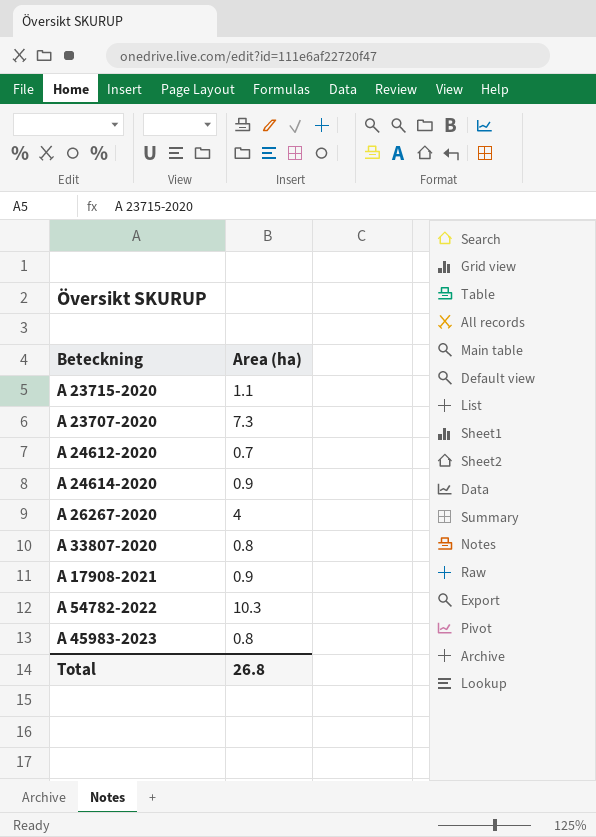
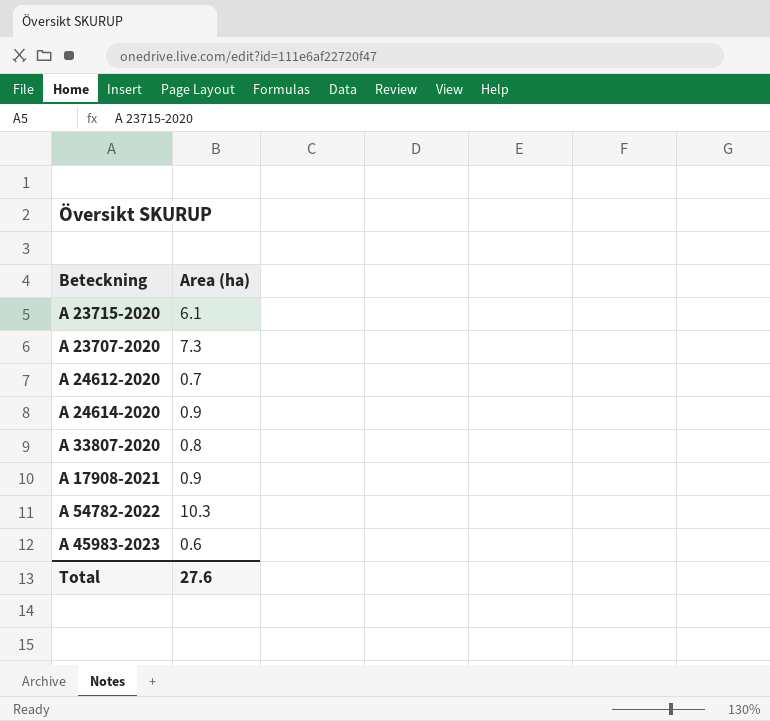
row A 26267-2020: 4 -> none
A 23715-2020 | Area (ha): 1.1 -> 6.1
A 45983-2023 | Area (ha): 0.8 -> 0.6
Total | Area (ha): 26.8 -> 27.6

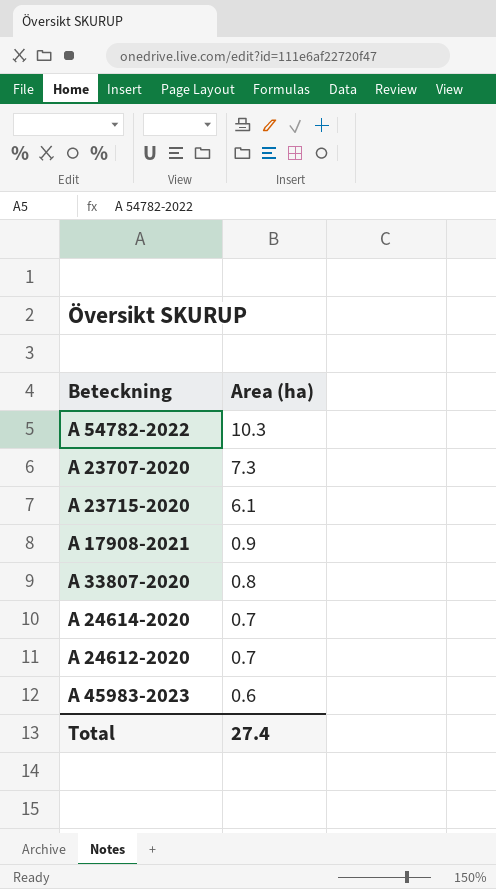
row order: none -> Area (ha) descending
A 24614-2020 | Area (ha): 0.9 -> 0.7
Total | Area (ha): 27.6 -> 27.4

